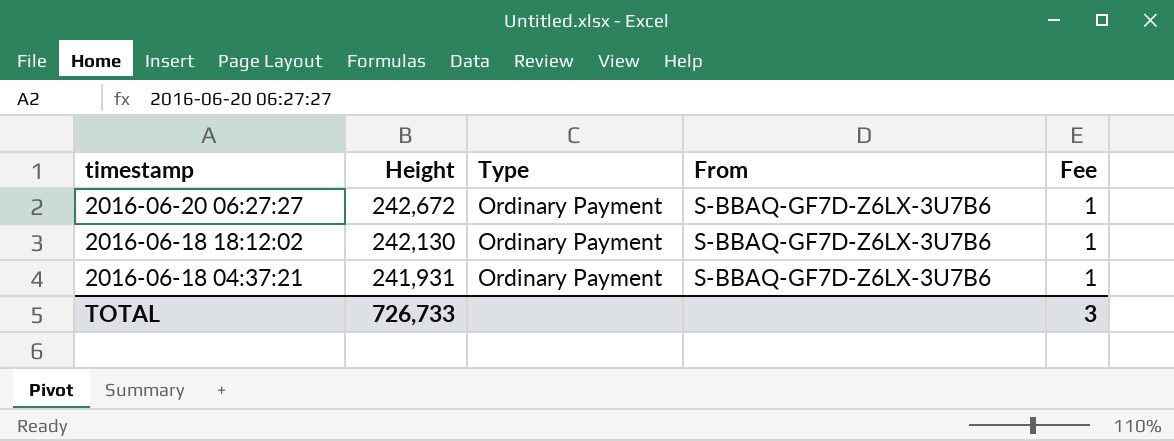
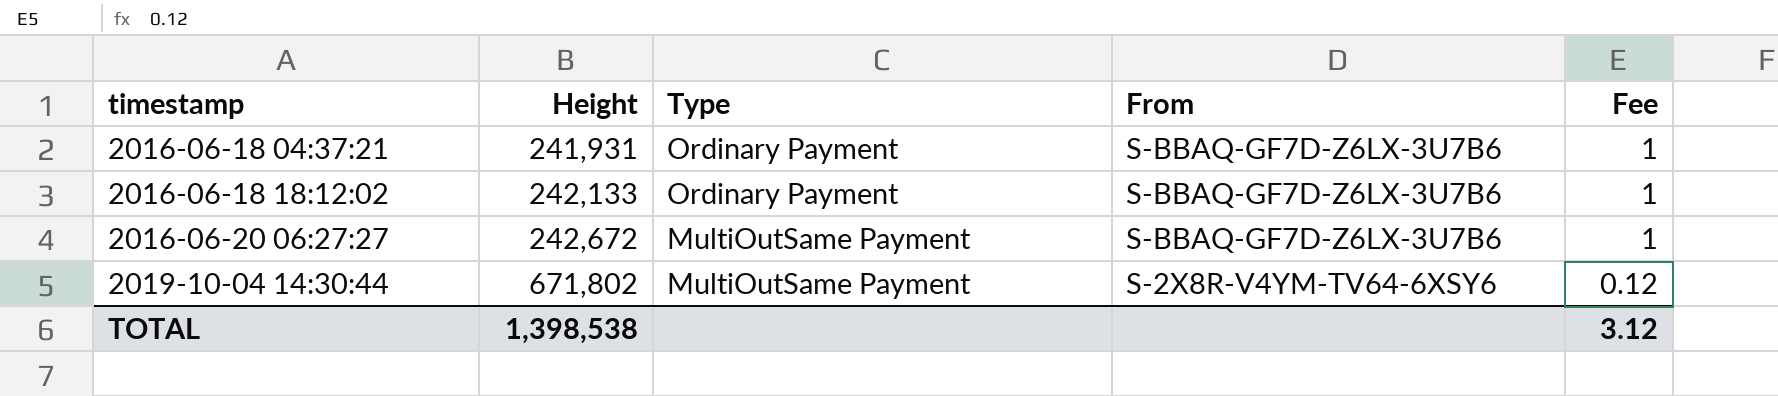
row order: timestamp descending -> timestamp ascending
2016-06-18 18:12:02 | Height: 242,130 -> 242,133
2016-06-20 06:27:27 | Type: Ordinary Payment -> MultiOutSame Payment
row 2019-10-04 14:30:44: none -> 671,802 | MultiOutSame Payment | S-2X8R-V4YM-TV64-6XSY6 | 0.12
TOTAL | Height: 726,733 -> 1,398,538
TOTAL | Fee: 3 -> 3.12

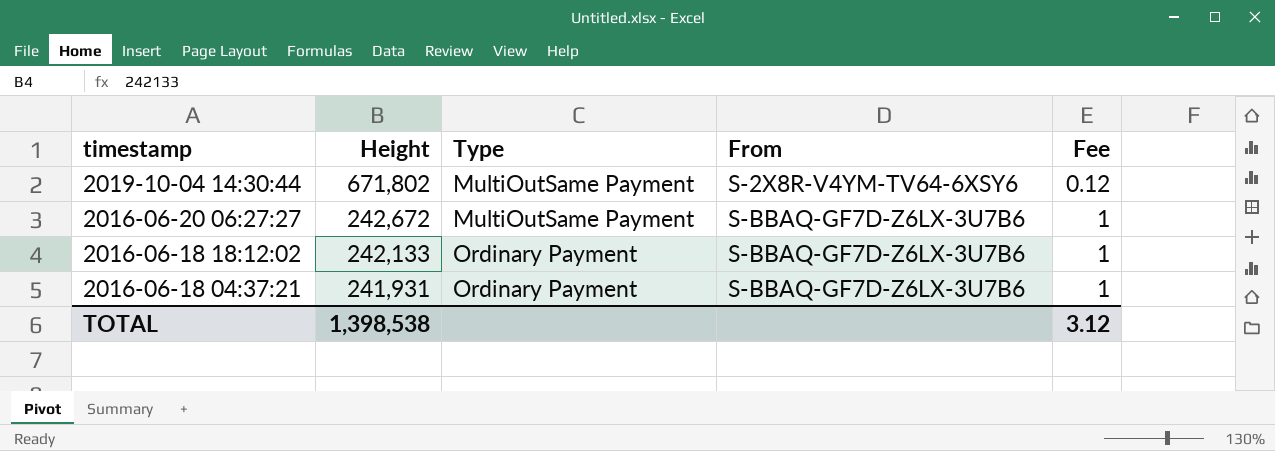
row order: timestamp ascending -> timestamp descending

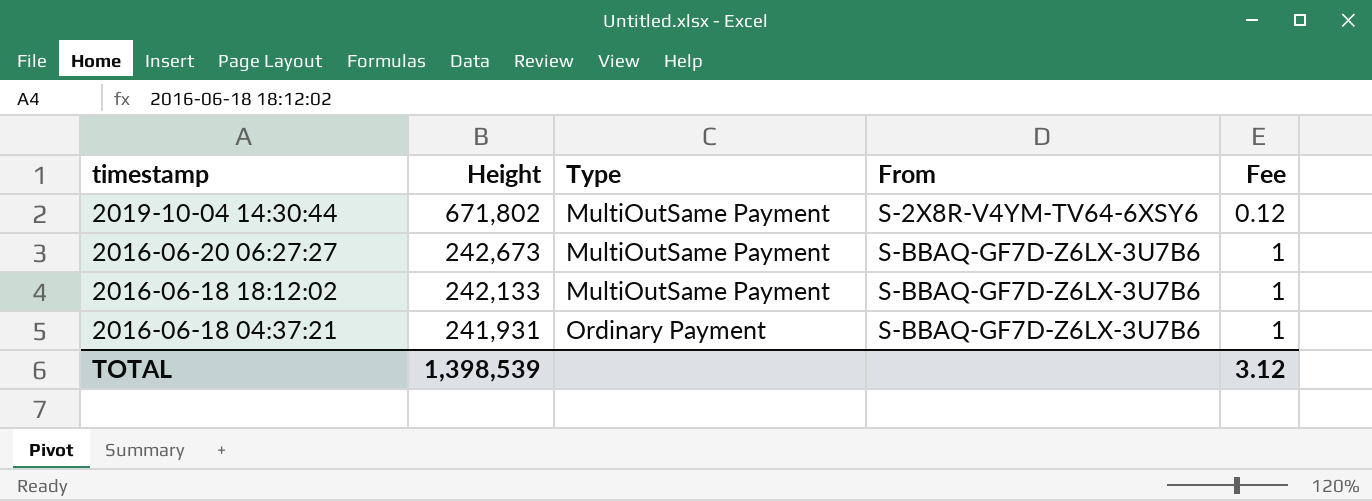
2016-06-20 06:27:27 | Height: 242,672 -> 242,673
2016-06-18 18:12:02 | Type: Ordinary Payment -> MultiOutSame Payment
TOTAL | Height: 1,398,538 -> 1,398,539

